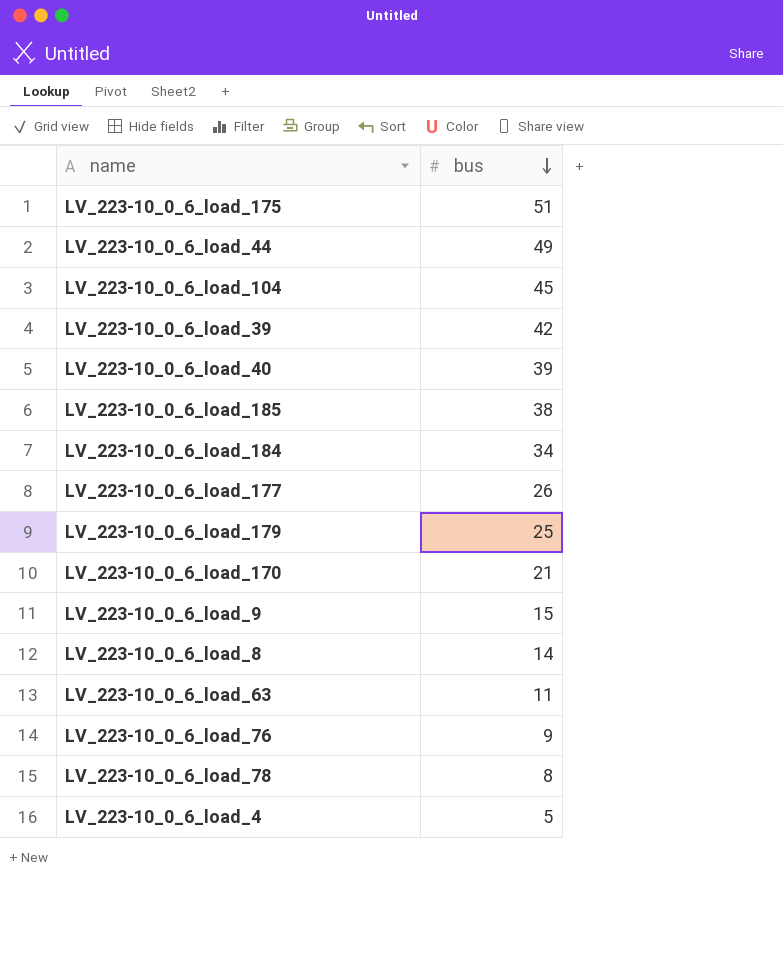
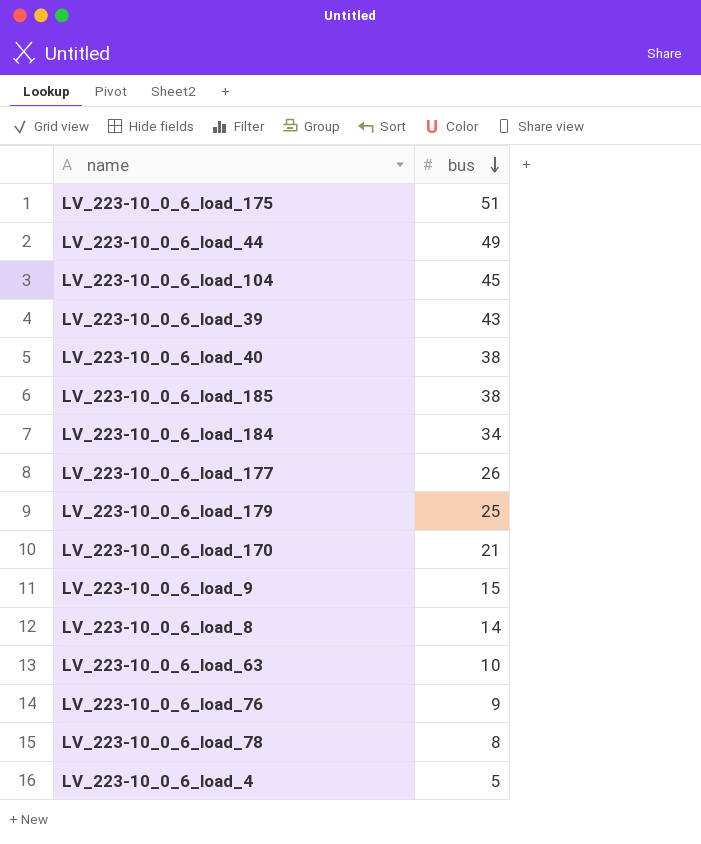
LV_223-10_0_6_load_39 | bus: 42 -> 43
LV_223-10_0_6_load_40 | bus: 39 -> 38
LV_223-10_0_6_load_63 | bus: 11 -> 10

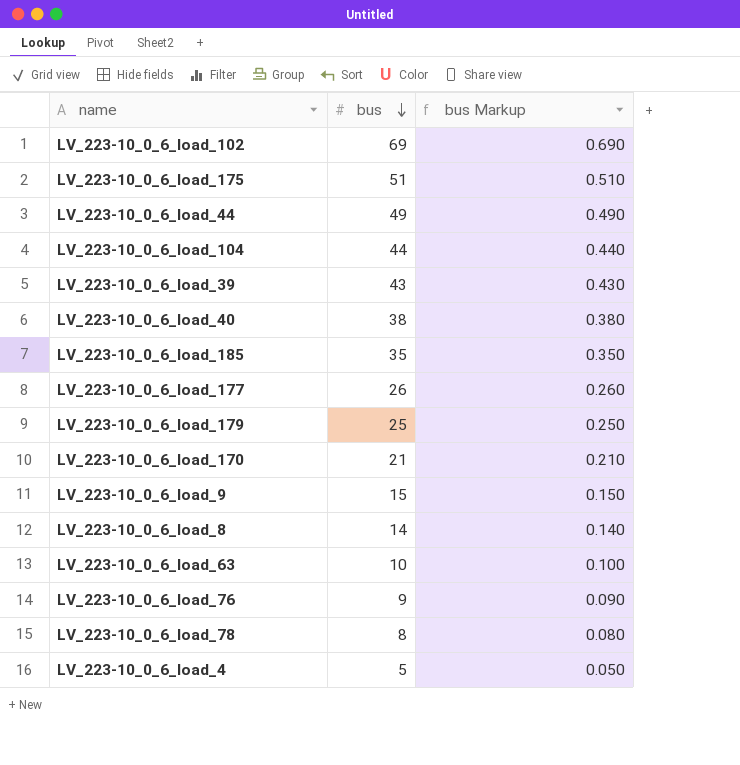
column bus Markup | formula: none -> [bus] * 0.01
row LV_223-10_0_6_load_184: 34 -> none
row LV_223-10_0_6_load_102: none -> 69 | 0.690
LV_223-10_0_6_load_104 | bus: 45 -> 44
LV_223-10_0_6_load_185 | bus: 38 -> 35

